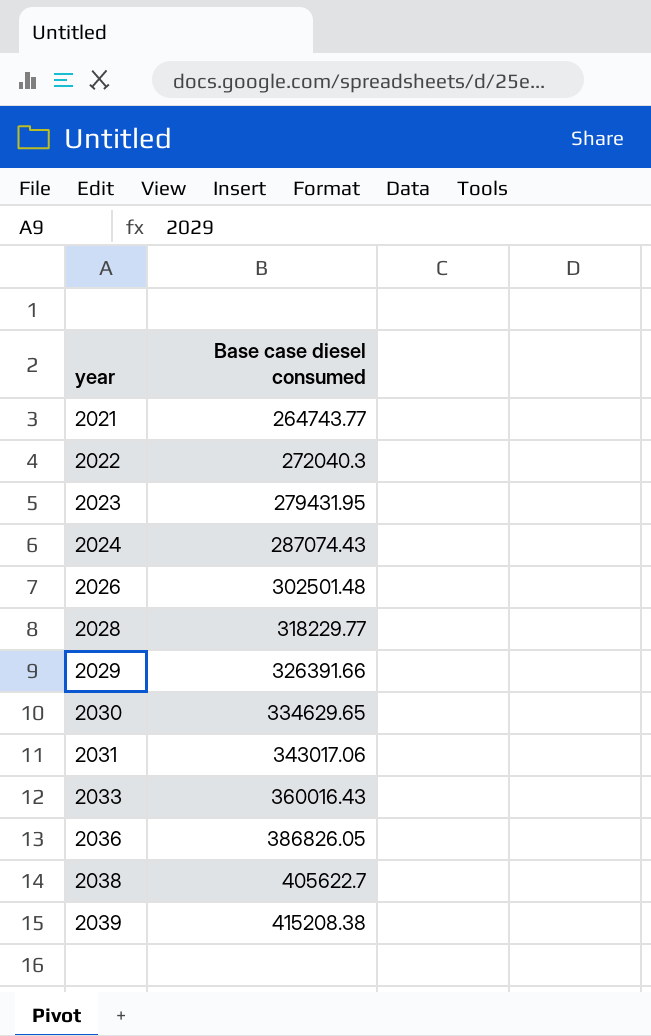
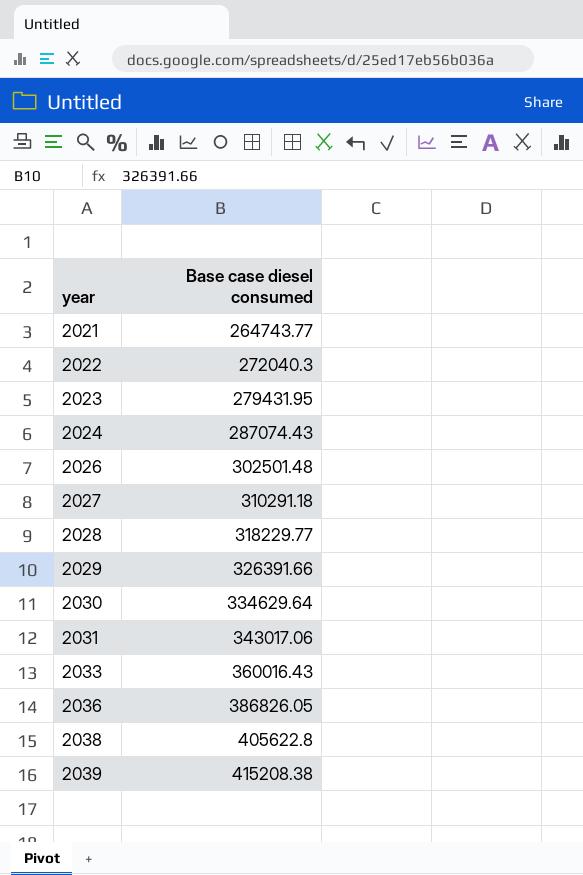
row 2027: none -> 310291.18
2030 | Base case diesel consumed: 334629.65 -> 334629.64
2038 | Base case diesel consumed: 405622.7 -> 405622.8

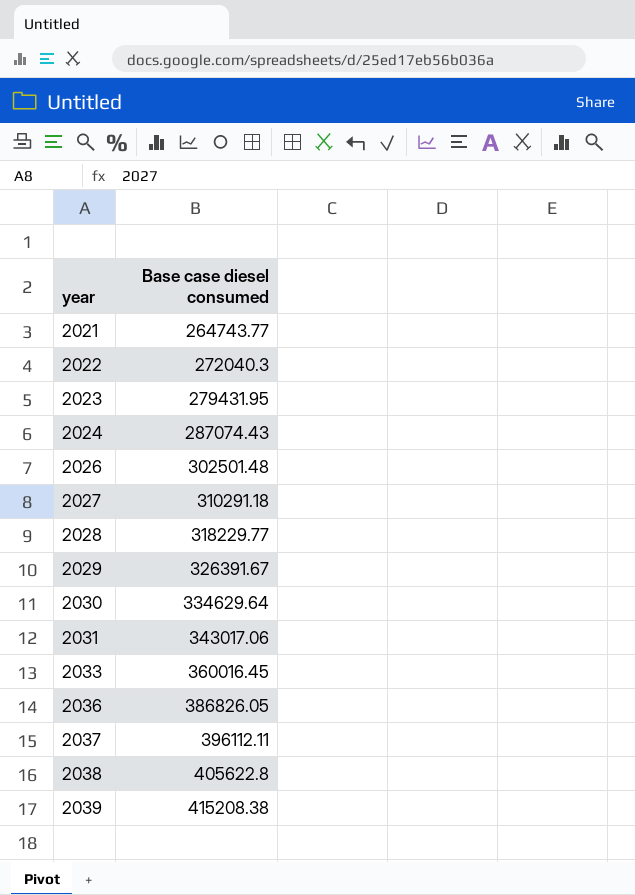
2029 | Base case diesel consumed: 326391.66 -> 326391.67
2033 | Base case diesel consumed: 360016.43 -> 360016.45
row 2037: none -> 396112.11

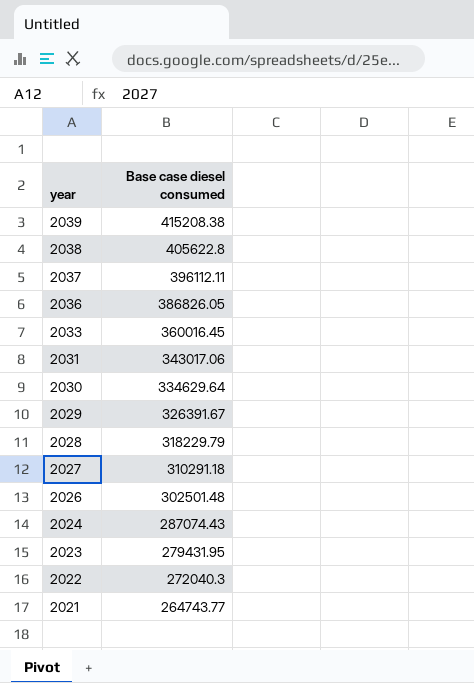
row order: year ascending -> year descending
2028 | Base case diesel consumed: 318229.77 -> 318229.79

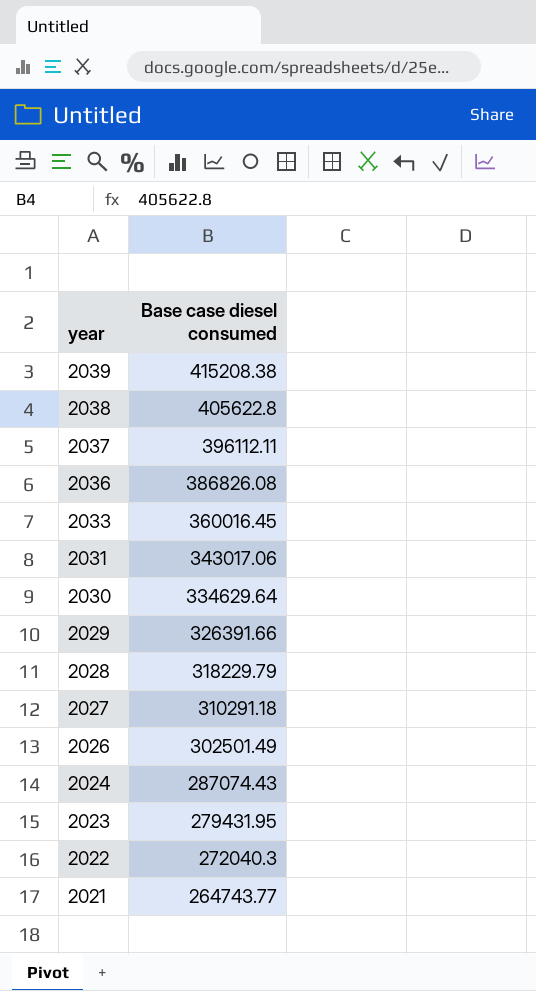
2036 | Base case diesel consumed: 386826.05 -> 386826.08
2029 | Base case diesel consumed: 326391.67 -> 326391.66
2026 | Base case diesel consumed: 302501.48 -> 302501.49

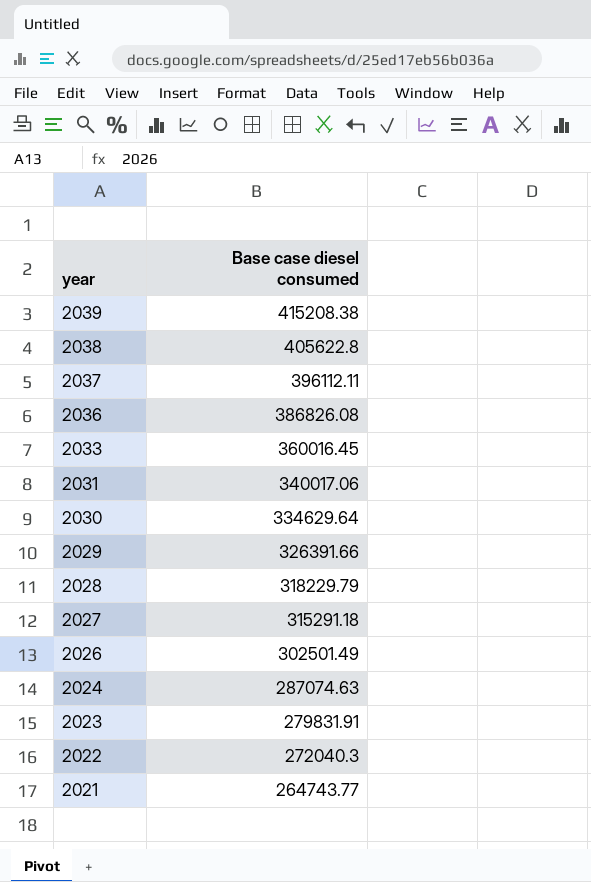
2031 | Base case diesel consumed: 343017.06 -> 340017.06
2027 | Base case diesel consumed: 310291.18 -> 315291.18
2024 | Base case diesel consumed: 287074.43 -> 287074.63
2023 | Base case diesel consumed: 279431.95 -> 279831.91

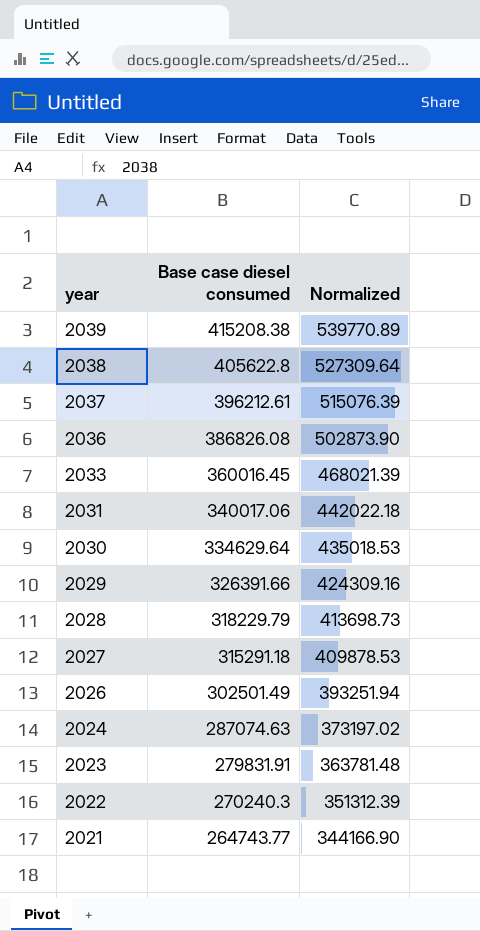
column Normalized | formula: none -> [Base case diesel consumed] * 1.3
2037 | Base case diesel consumed: 396112.11 -> 396212.61
2022 | Base case diesel consumed: 272040.3 -> 270240.3

